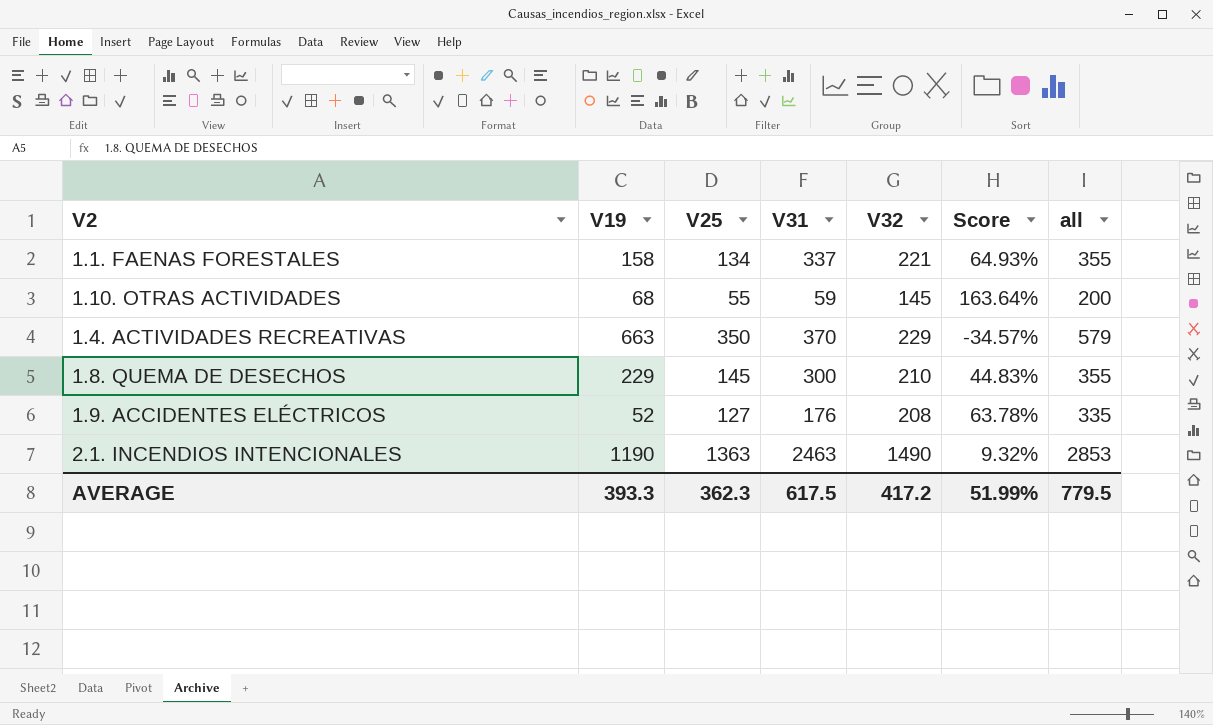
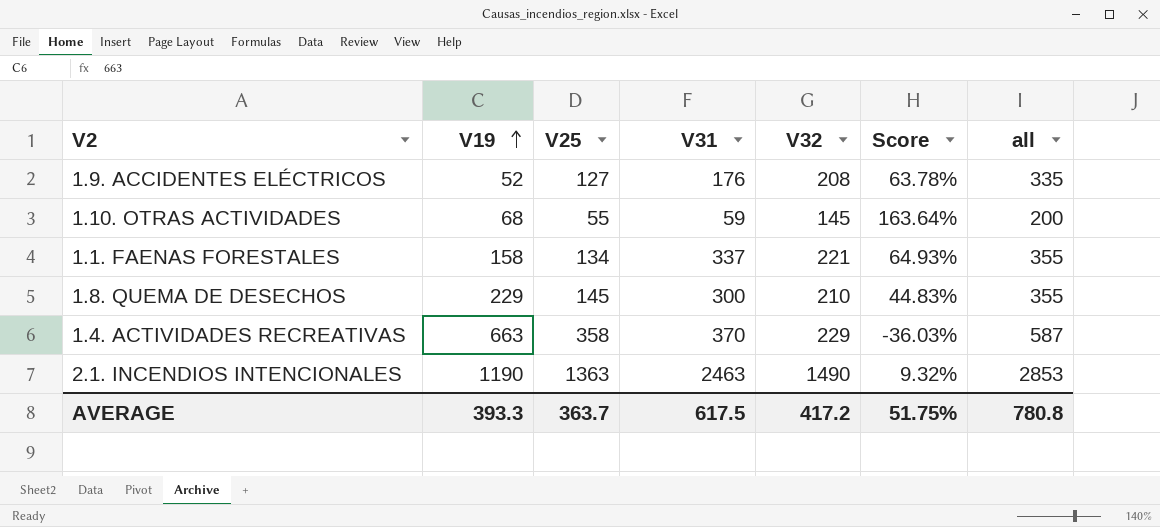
row order: none -> V19 ascending
1.4. ACTIVIDADES RECREATIVAS | V25: 350 -> 358
1.4. ACTIVIDADES RECREATIVAS | Score: -34.57% -> -36.03%
1.4. ACTIVIDADES RECREATIVAS | all: 579 -> 587
AVERAGE | V25: 362.3 -> 363.7
AVERAGE | Score: 51.99% -> 51.75%
AVERAGE | all: 779.5 -> 780.8

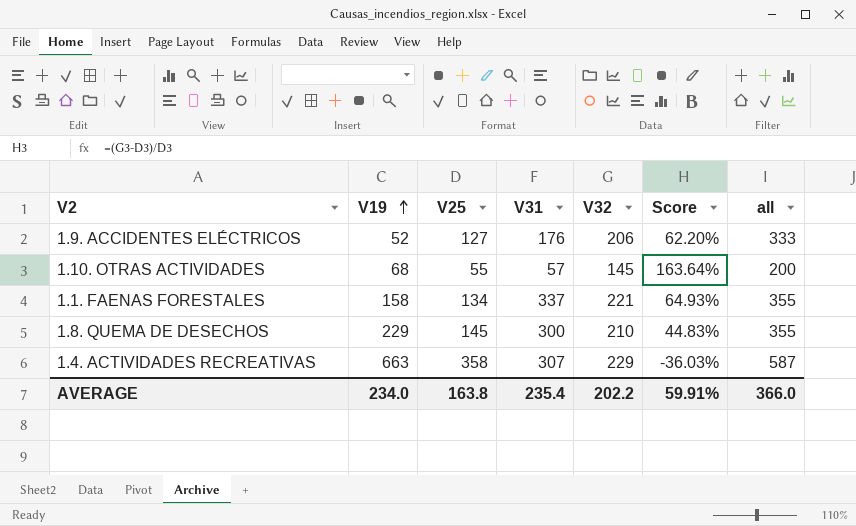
row 2.1. INCENDIOS INTENCIONALES: 1190 | 1363 | 2463 | 1490 | 9.32% | 2853 -> none
1.9. ACCIDENTES ELÉCTRICOS | V32: 208 -> 206
1.9. ACCIDENTES ELÉCTRICOS | Score: 63.78% -> 62.20%
1.9. ACCIDENTES ELÉCTRICOS | all: 335 -> 333
1.10. OTRAS ACTIVIDADES | V31: 59 -> 57
1.4. ACTIVIDADES RECREATIVAS | V31: 370 -> 307
AVERAGE | V19: 393.3 -> 234.0
AVERAGE | V25: 363.7 -> 163.8
AVERAGE | V31: 617.5 -> 235.4
AVERAGE | V32: 417.2 -> 202.2
AVERAGE | Score: 51.75% -> 59.91%
AVERAGE | all: 780.8 -> 366.0

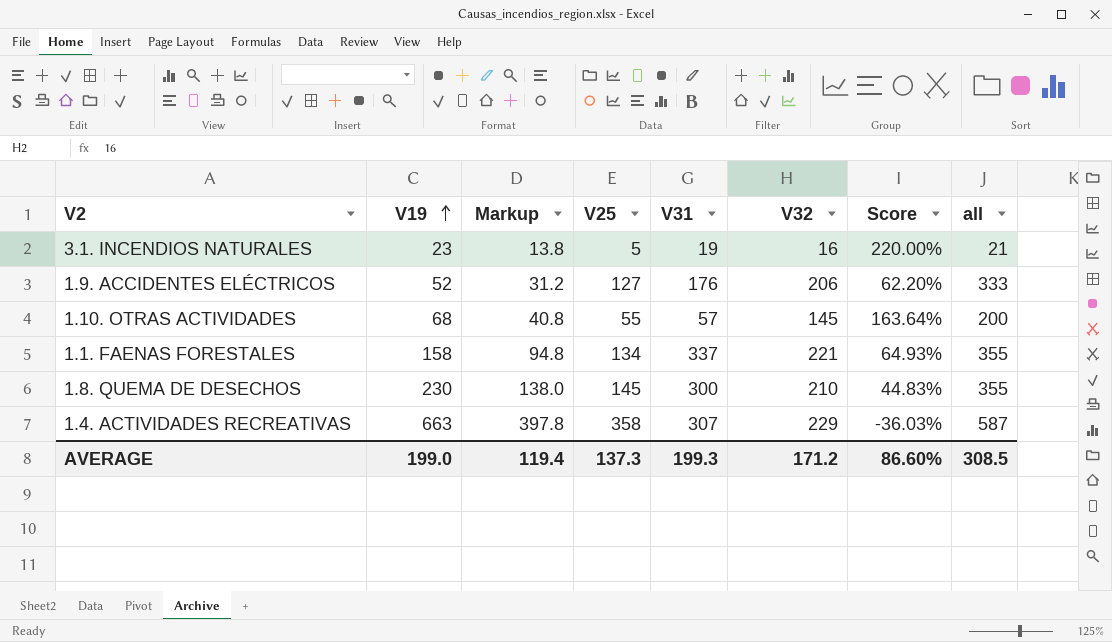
column Markup | formula: none -> [V19] * 0.6
row 3.1. INCENDIOS NATURALES: none -> 23 | 13.8 | 5 | 19 | 16 | 220.00% | 21
1.8. QUEMA DE DESECHOS | V19: 229 -> 230
AVERAGE | V19: 234.0 -> 199.0
AVERAGE | V25: 163.8 -> 137.3
AVERAGE | V31: 235.4 -> 199.3
AVERAGE | V32: 202.2 -> 171.2
AVERAGE | Score: 59.91% -> 86.60%
AVERAGE | all: 366.0 -> 308.5

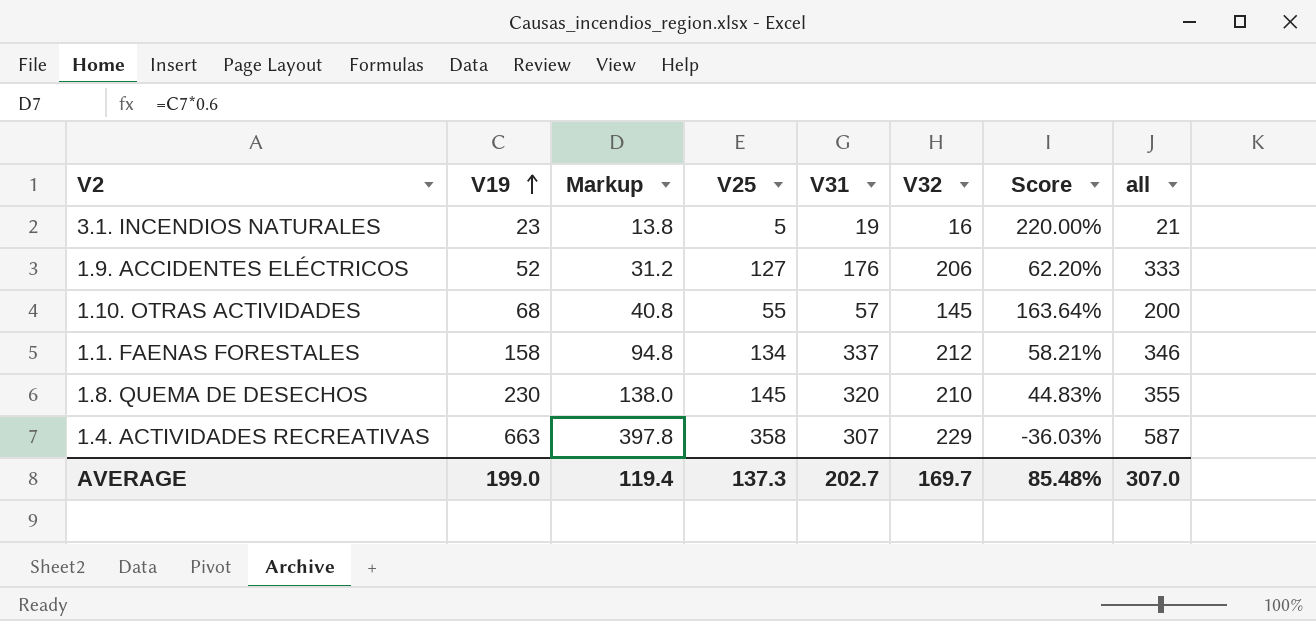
1.1. FAENAS FORESTALES | V32: 221 -> 212
1.1. FAENAS FORESTALES | Score: 64.93% -> 58.21%
1.1. FAENAS FORESTALES | all: 355 -> 346
1.8. QUEMA DE DESECHOS | V31: 300 -> 320
AVERAGE | V31: 199.3 -> 202.7
AVERAGE | V32: 171.2 -> 169.7
AVERAGE | Score: 86.60% -> 85.48%
AVERAGE | all: 308.5 -> 307.0

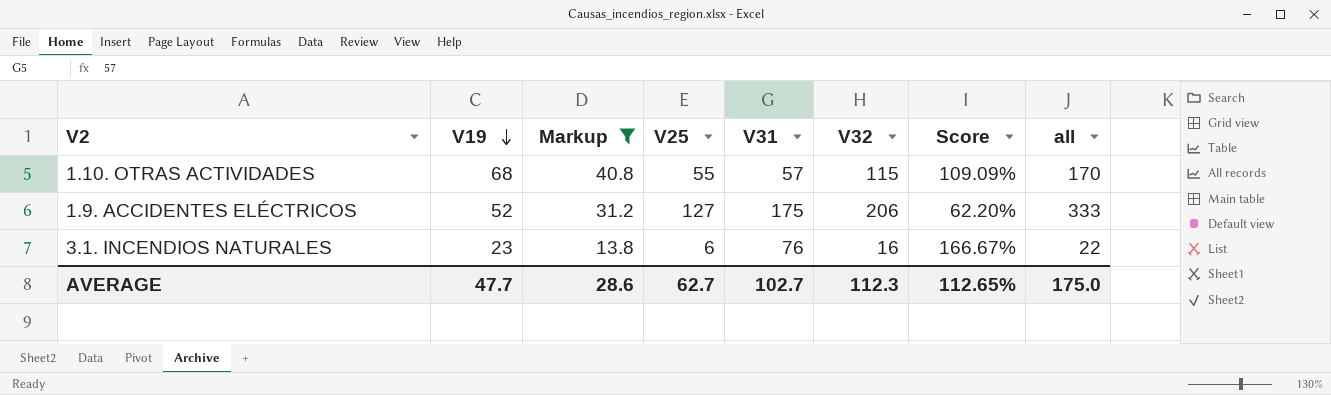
filter: none -> Markup <= 40.8
row order: V19 ascending -> V19 descending
1.10. OTRAS ACTIVIDADES | V32: 145 -> 115
1.10. OTRAS ACTIVIDADES | Score: 163.64% -> 109.09%
1.10. OTRAS ACTIVIDADES | all: 200 -> 170
1.9. ACCIDENTES ELÉCTRICOS | V31: 176 -> 175
3.1. INCENDIOS NATURALES | V25: 5 -> 6
3.1. INCENDIOS NATURALES | V31: 19 -> 76
3.1. INCENDIOS NATURALES | Score: 220.00% -> 166.67%
3.1. INCENDIOS NATURALES | all: 21 -> 22
AVERAGE | V19: 199.0 -> 47.7
AVERAGE | Markup: 119.4 -> 28.6
AVERAGE | V25: 137.3 -> 62.7
AVERAGE | V31: 202.7 -> 102.7
AVERAGE | V32: 169.7 -> 112.3
AVERAGE | Score: 85.48% -> 112.65%
AVERAGE | all: 307.0 -> 175.0

